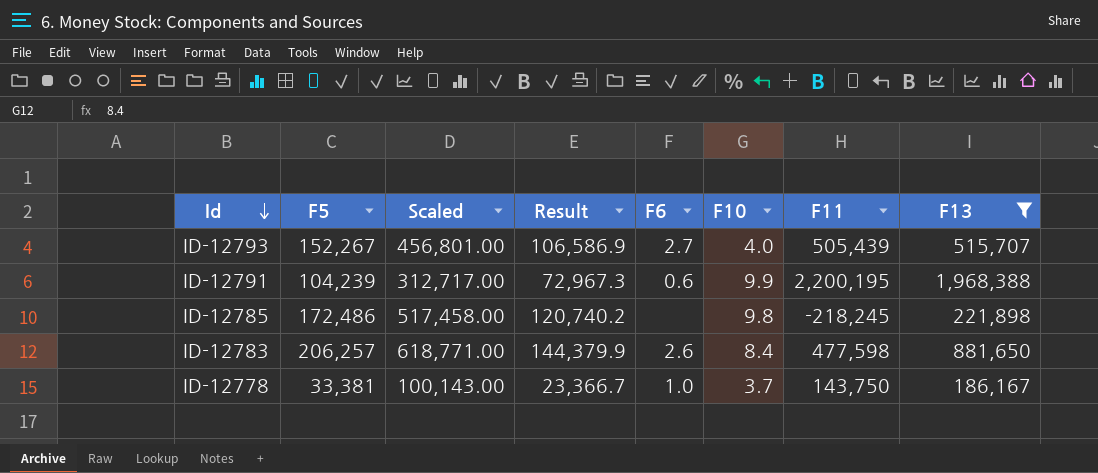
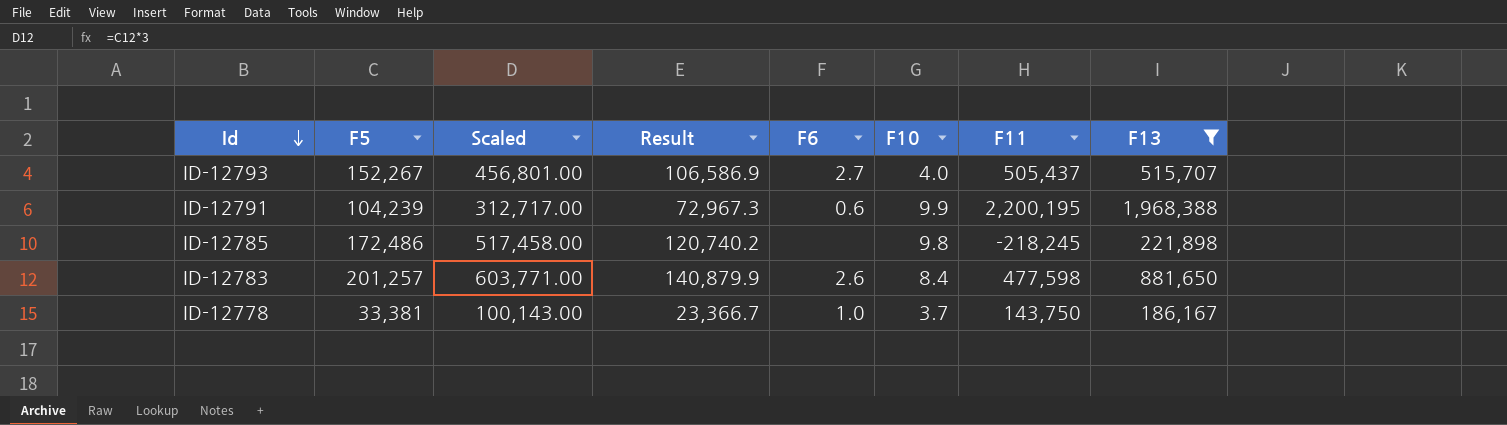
ID-12793 | F11: 505,439 -> 505,437
ID-12783 | F5: 206,257 -> 201,257
ID-12783 | Scaled: 618,771.00 -> 603,771.00
ID-12783 | Result: 144,379.9 -> 140,879.9

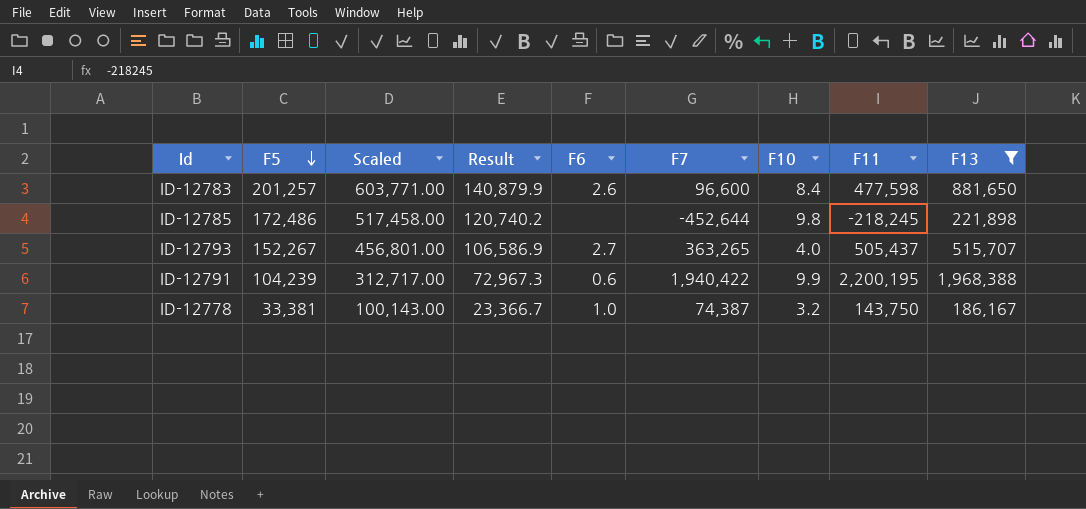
row order: Id descending -> F5 descending
column F7 | position: none -> 6
ID-12778 | F10: 3.7 -> 3.2

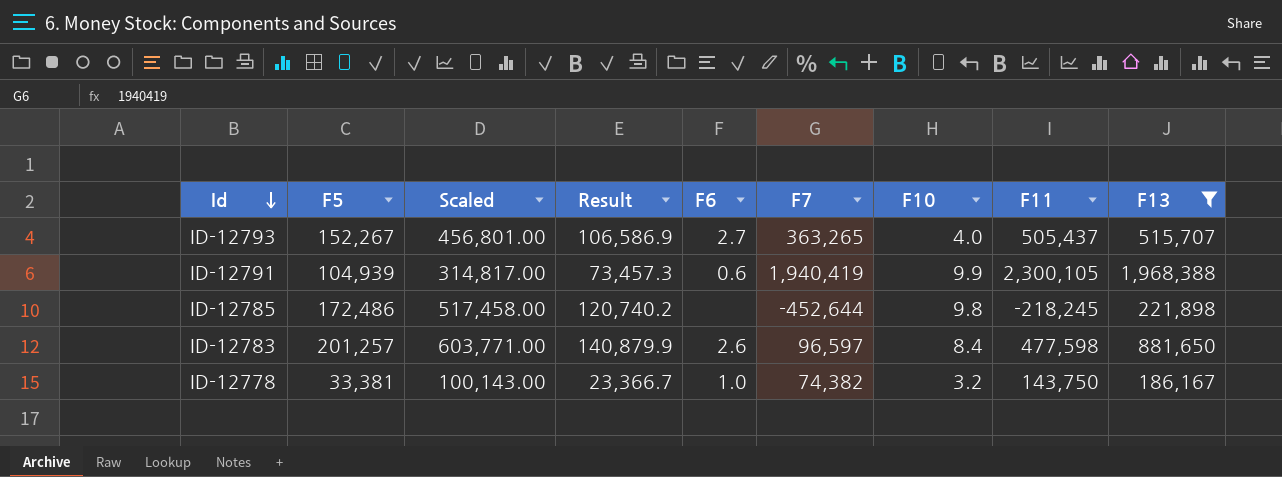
row order: F5 descending -> Id descending
ID-12791 | F5: 104,239 -> 104,939
ID-12791 | Scaled: 312,717.00 -> 314,817.00
ID-12791 | Result: 72,967.3 -> 73,457.3
ID-12791 | F7: 1,940,422 -> 1,940,419
ID-12791 | F11: 2,200,195 -> 2,300,105
ID-12783 | F7: 96,600 -> 96,597
ID-12778 | F7: 74,387 -> 74,382

